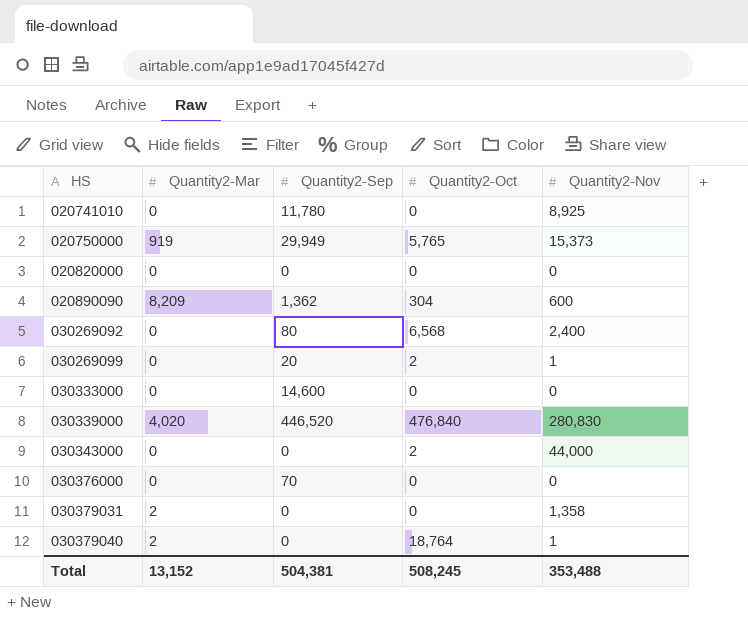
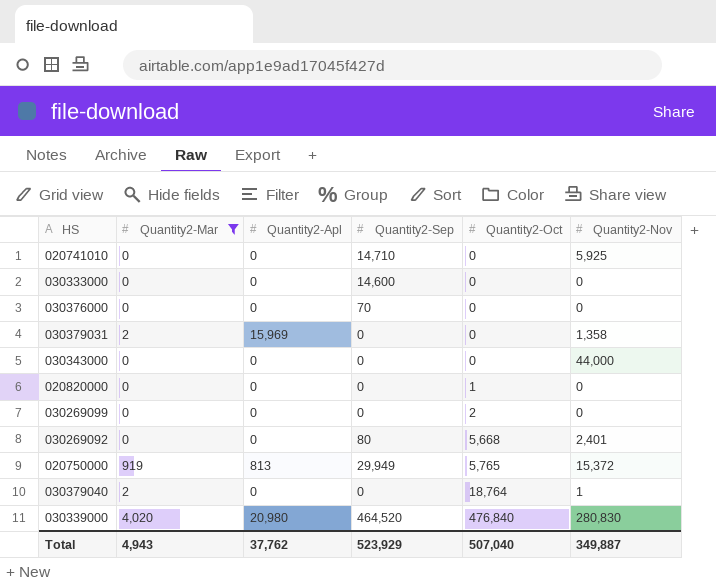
filter: none -> Quantity2-Mar != 8,209
row order: HS ascending -> Quantity2-Oct ascending
column Quantity2-Apl | position: none -> 3
020741010 | Quantity2-Sep: 11,780 -> 14,710
020741010 | Quantity2-Nov: 8,925 -> 5,925
030343000 | Quantity2-Oct: 2 -> 0
020820000 | Quantity2-Oct: 0 -> 1
030269099 | Quantity2-Sep: 20 -> 0
030269099 | Quantity2-Nov: 1 -> 0
030269092 | Quantity2-Oct: 6,568 -> 5,668
030269092 | Quantity2-Nov: 2,400 -> 2,401
020750000 | Quantity2-Nov: 15,373 -> 15,372
030339000 | Quantity2-Sep: 446,520 -> 464,520
Total | Quantity2-Mar: 13,152 -> 4,943
Total | Quantity2-Sep: 504,381 -> 523,929
Total | Quantity2-Oct: 508,245 -> 507,040
Total | Quantity2-Nov: 353,488 -> 349,887

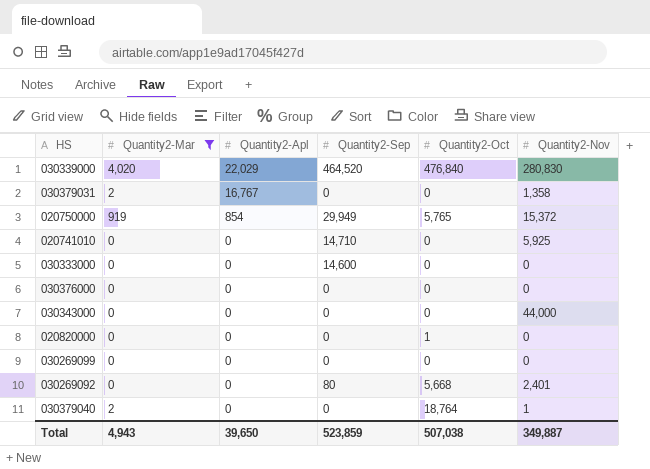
row order: Quantity2-Oct ascending -> Quantity2-Apl descending
030339000 | Quantity2-Apl: 20,980 -> 22,029
030379031 | Quantity2-Apl: 15,969 -> 16,767
020750000 | Quantity2-Apl: 813 -> 854
030376000 | Quantity2-Sep: 70 -> 0
030269099 | Quantity2-Oct: 2 -> 0
Total | Quantity2-Apl: 37,762 -> 39,650
Total | Quantity2-Sep: 523,929 -> 523,859
Total | Quantity2-Oct: 507,040 -> 507,038

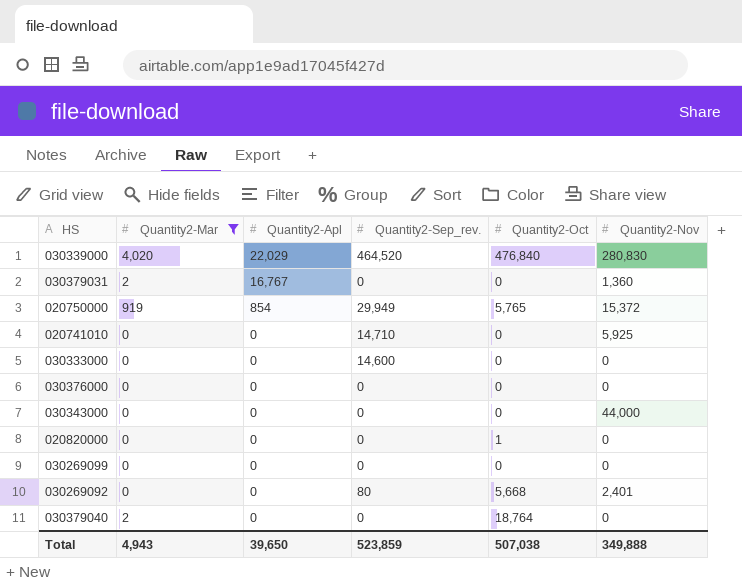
column name: Quantity2-Sep -> Quantity2-Sep_rev.
030379031 | Quantity2-Nov: 1,358 -> 1,360
030379040 | Quantity2-Nov: 1 -> 0
Total | Quantity2-Nov: 349,887 -> 349,888

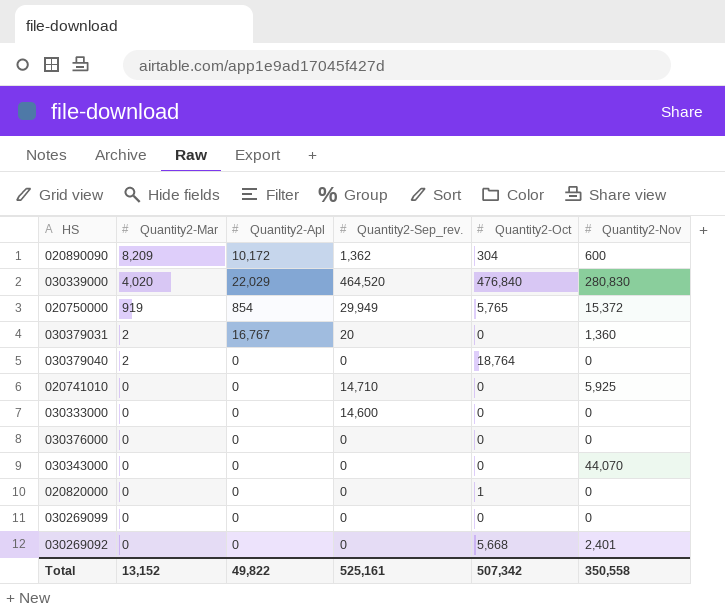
filter: Quantity2-Mar != 8,209 -> none
row order: Quantity2-Apl descending -> Quantity2-Mar descending
030379031 | Quantity2-Sep_rev.: 0 -> 20
030343000 | Quantity2-Nov: 44,000 -> 44,070
030269092 | Quantity2-Sep_rev.: 80 -> 0
Total | Quantity2-Mar: 4,943 -> 13,152
Total | Quantity2-Apl: 39,650 -> 49,822
Total | Quantity2-Sep_rev.: 523,859 -> 525,161
Total | Quantity2-Oct: 507,038 -> 507,342
Total | Quantity2-Nov: 349,888 -> 350,558

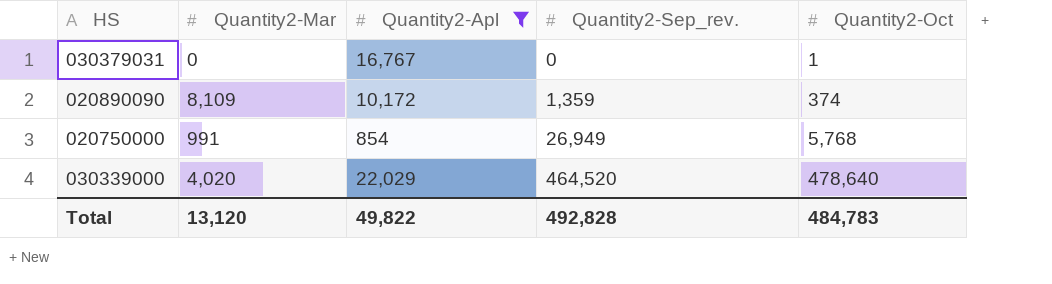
filter: none -> Quantity2-Apl != 0
row order: Quantity2-Mar descending -> Quantity2-Sep_rev. ascending
column Quantity2-Nov | position: 6 -> none
030379031 | Quantity2-Mar: 2 -> 0
030379031 | Quantity2-Sep_rev.: 20 -> 0
030379031 | Quantity2-Oct: 0 -> 1
020890090 | Quantity2-Mar: 8,209 -> 8,109
020890090 | Quantity2-Sep_rev.: 1,362 -> 1,359
020890090 | Quantity2-Oct: 304 -> 374
020750000 | Quantity2-Mar: 919 -> 991
020750000 | Quantity2-Sep_rev.: 29,949 -> 26,949
020750000 | Quantity2-Oct: 5,765 -> 5,768
030339000 | Quantity2-Oct: 476,840 -> 478,640
Total | Quantity2-Mar: 13,152 -> 13,120
Total | Quantity2-Sep_rev.: 525,161 -> 492,828
Total | Quantity2-Oct: 507,342 -> 484,783

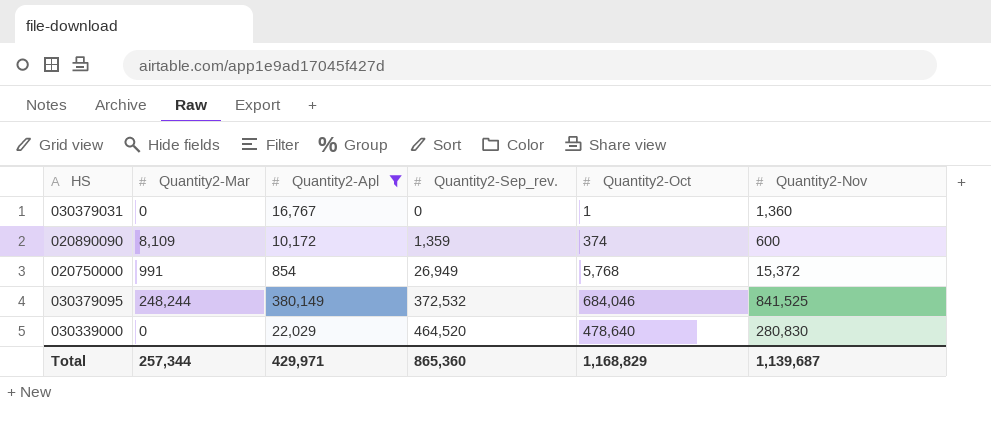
column Quantity2-Nov | position: none -> 6
row 030379095: none -> 248,244 | 380,149 | 372,532 | 684,046 | 841,525
030339000 | Quantity2-Mar: 4,020 -> 0
Total | Quantity2-Mar: 13,120 -> 257,344
Total | Quantity2-Apl: 49,822 -> 429,971
Total | Quantity2-Sep_rev.: 492,828 -> 865,360
Total | Quantity2-Oct: 484,783 -> 1,168,829

